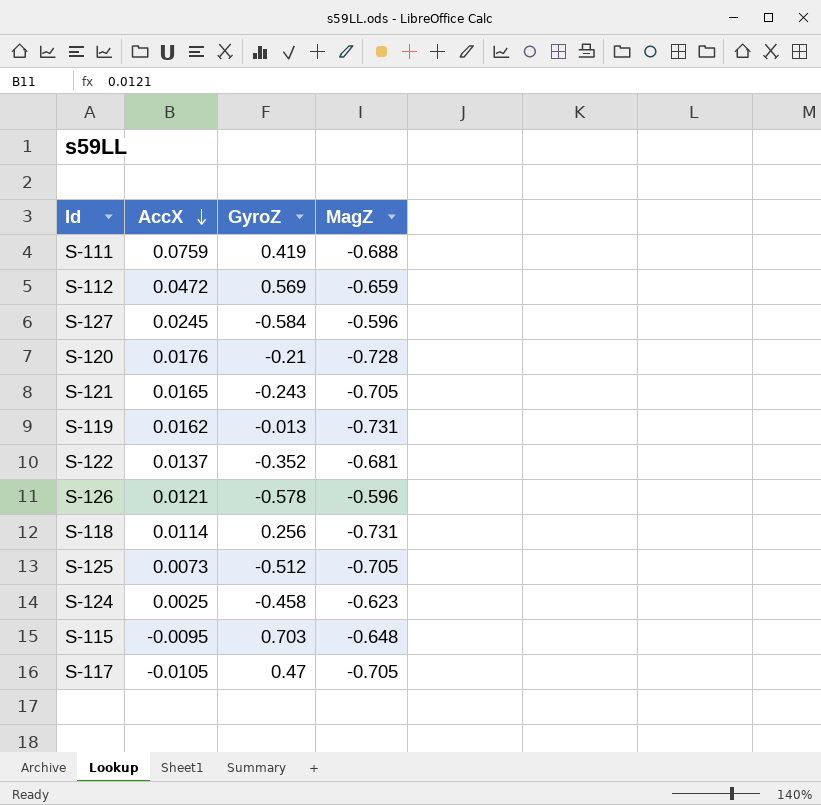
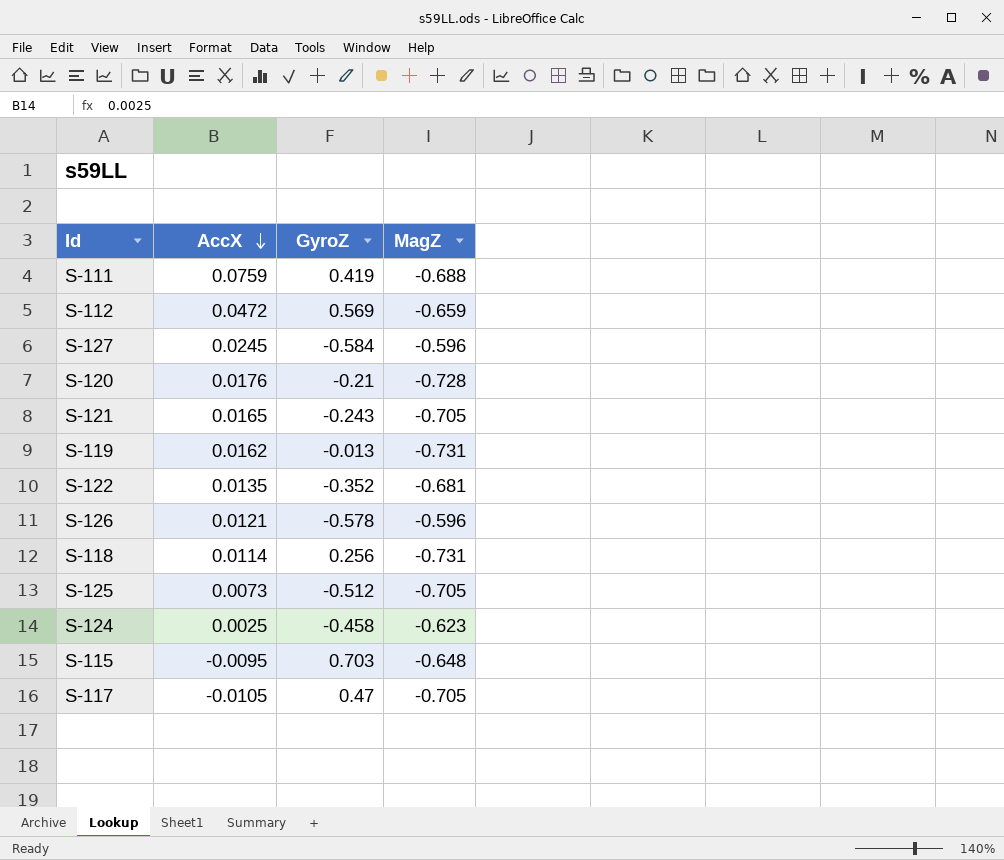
S-122 | AccX: 0.0137 -> 0.0135

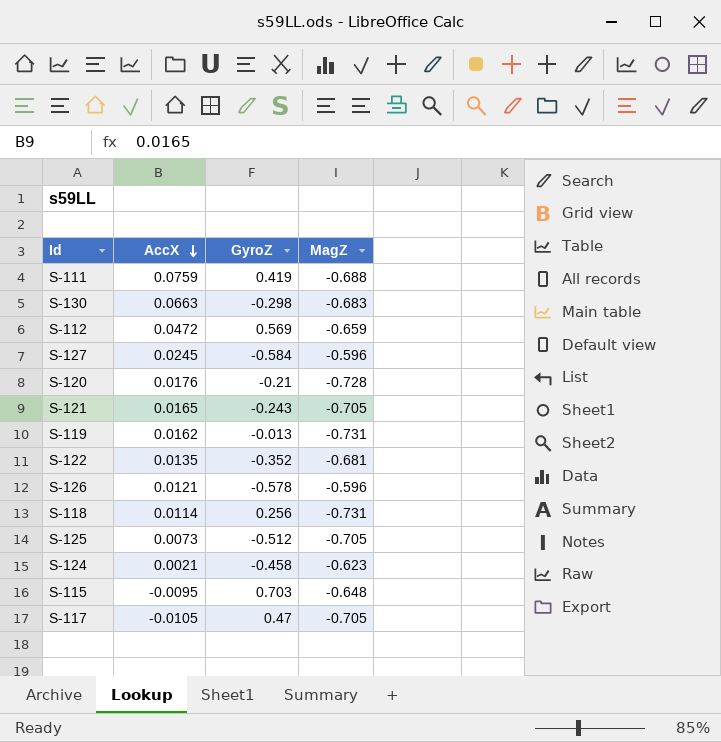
row S-130: none -> 0.0663 | -0.298 | -0.683
S-124 | AccX: 0.0025 -> 0.0021

